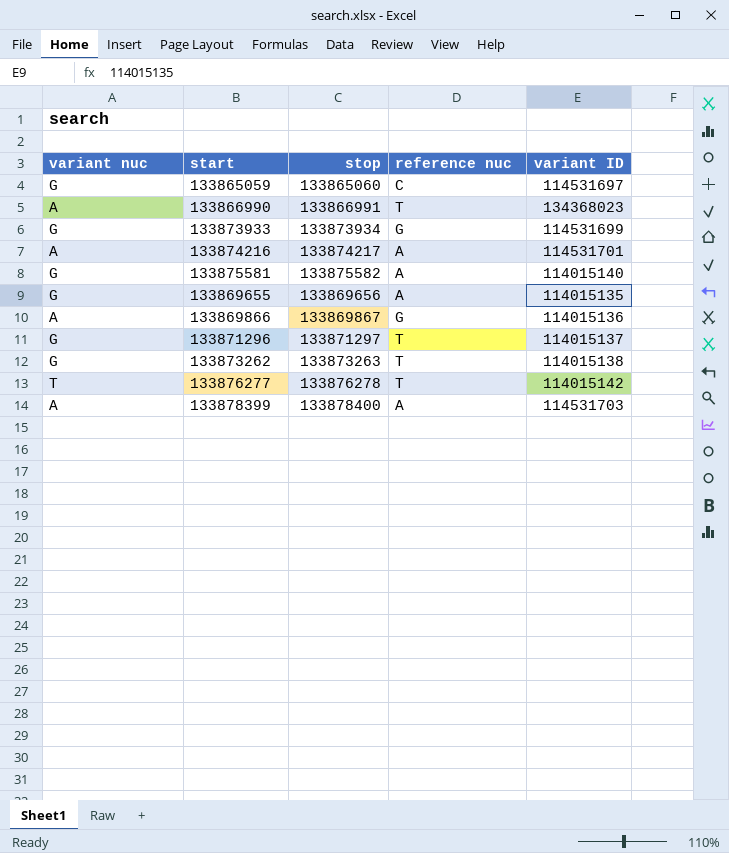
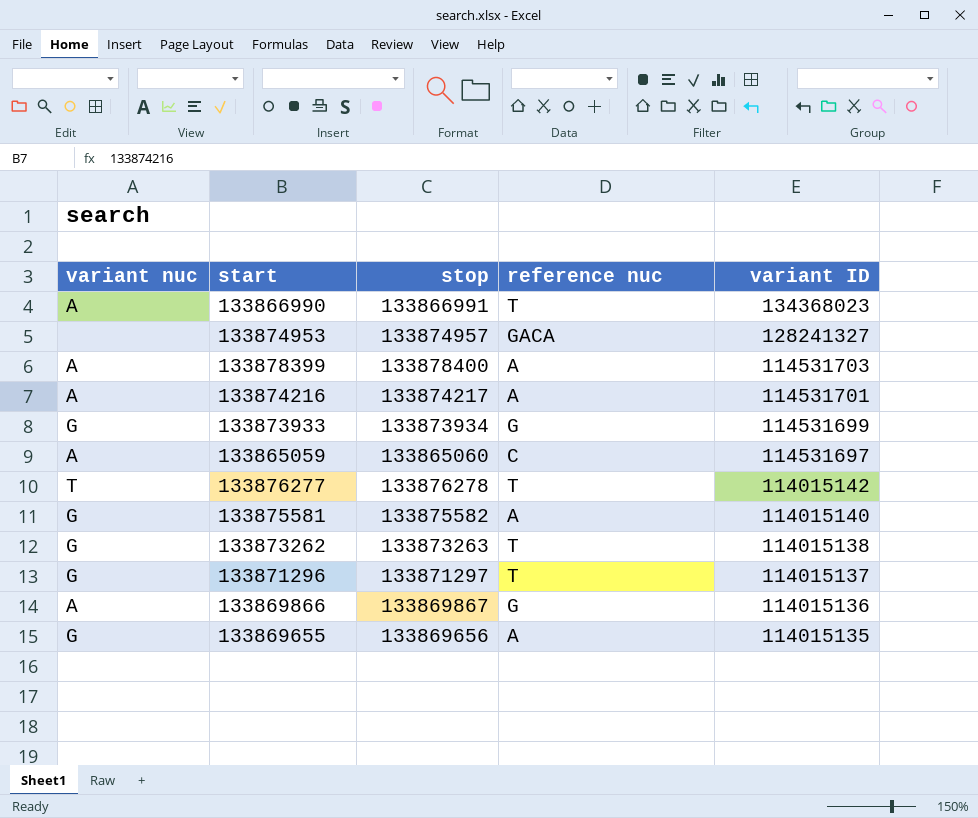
row order: none -> variant ID descending
row 133874953: none -> none | 133874957 | GACA | 128241327
133865059 | variant nuc: G -> A

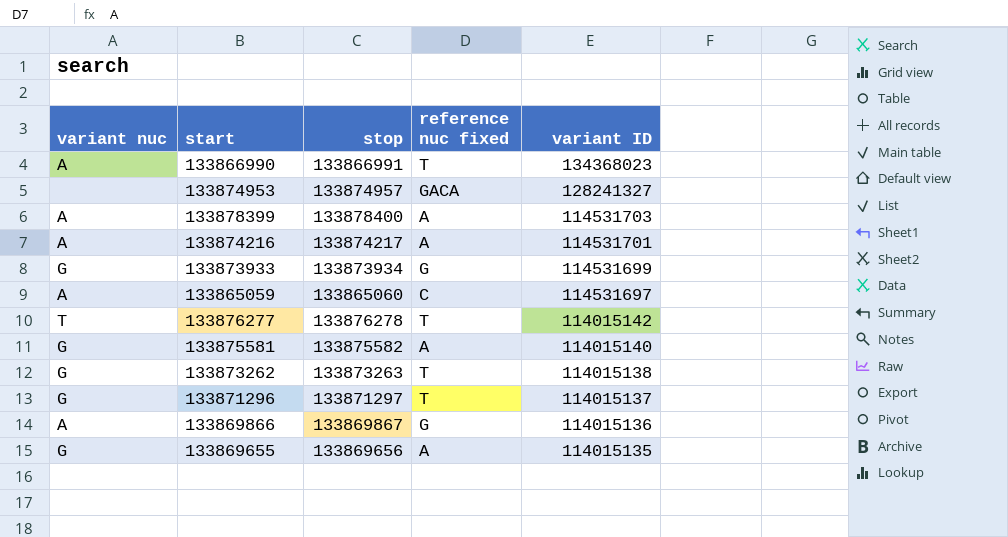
column name: reference nuc -> reference nuc fixed

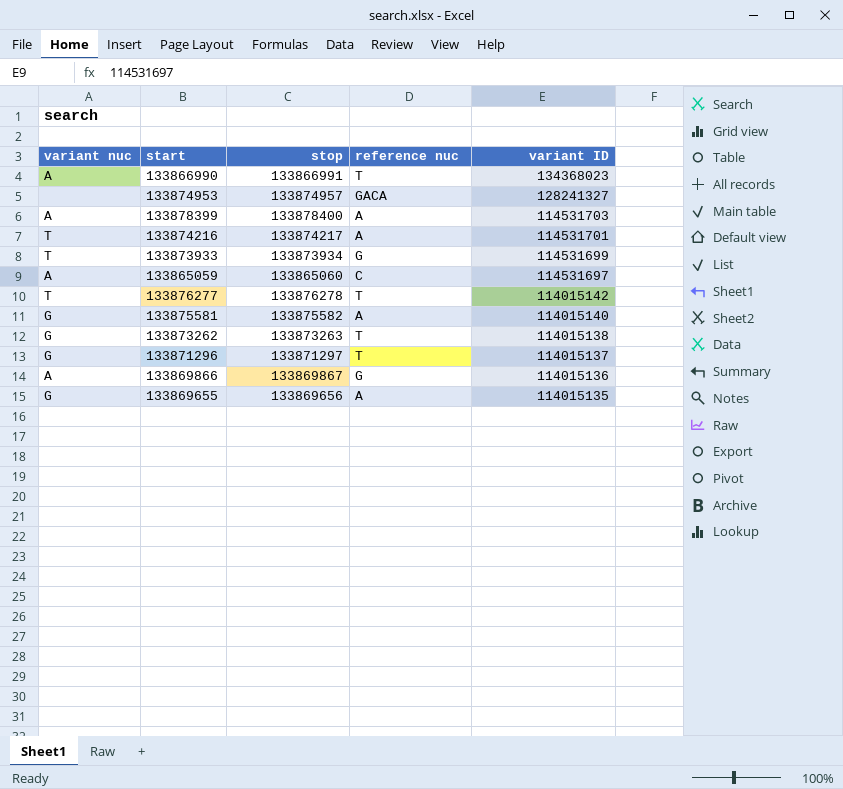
column name: reference nuc fixed -> reference nuc
133874216 | variant nuc: A -> T
133873933 | variant nuc: G -> T

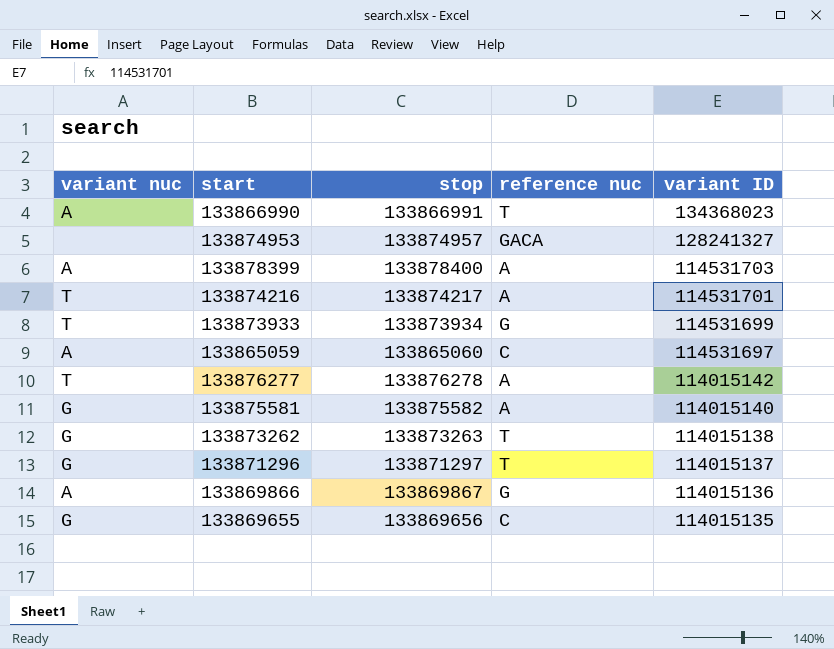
133876277 | reference nuc: T -> A
133869655 | reference nuc: A -> C

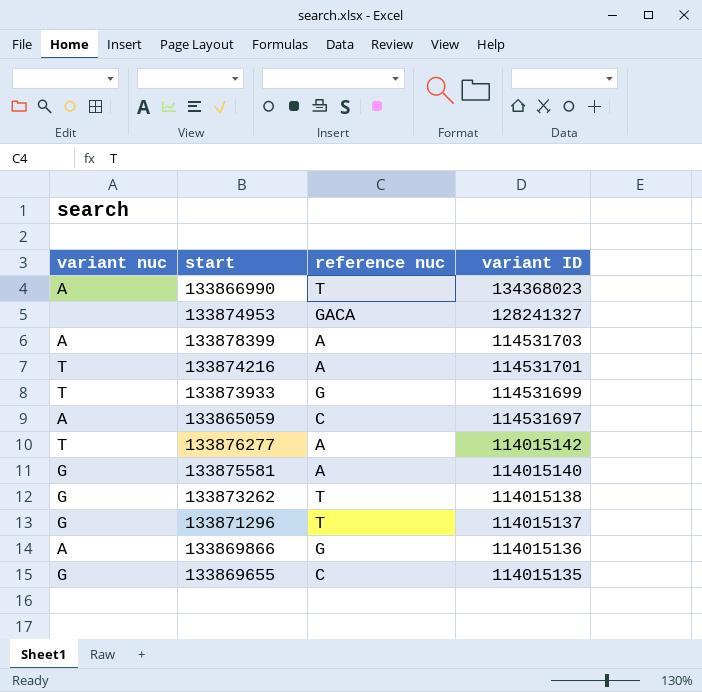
column stop | position: 3 -> none

